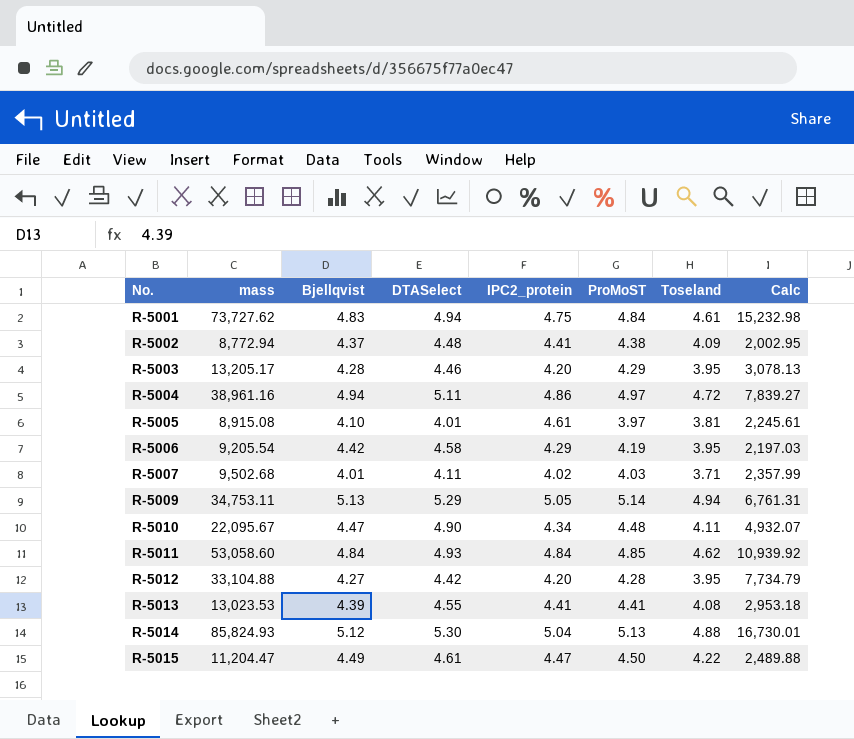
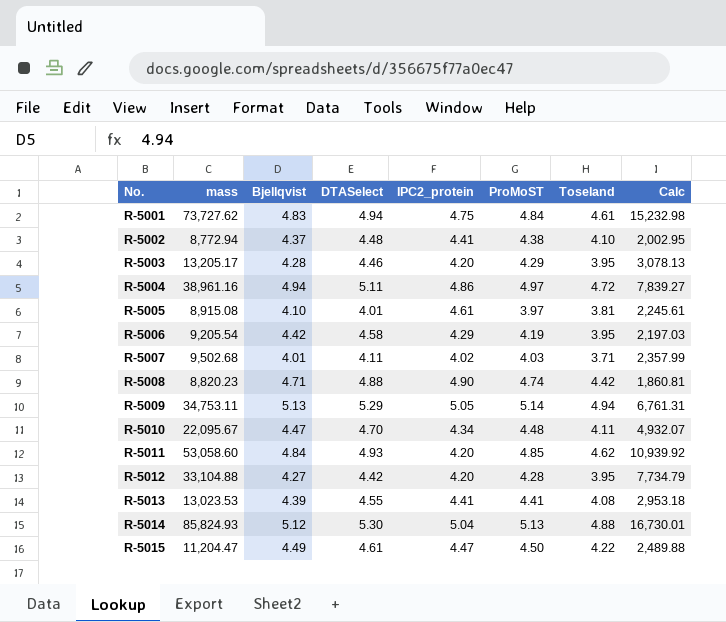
R-5002 | Toseland: 4.09 -> 4.10
row R-5008: none -> 8,820.23 | 4.71 | 4.88 | 4.90 | 4.74 | 4.42 | 1,860.81
R-5010 | DTASelect: 4.90 -> 4.70
R-5011 | IPC2_protein: 4.84 -> 4.20

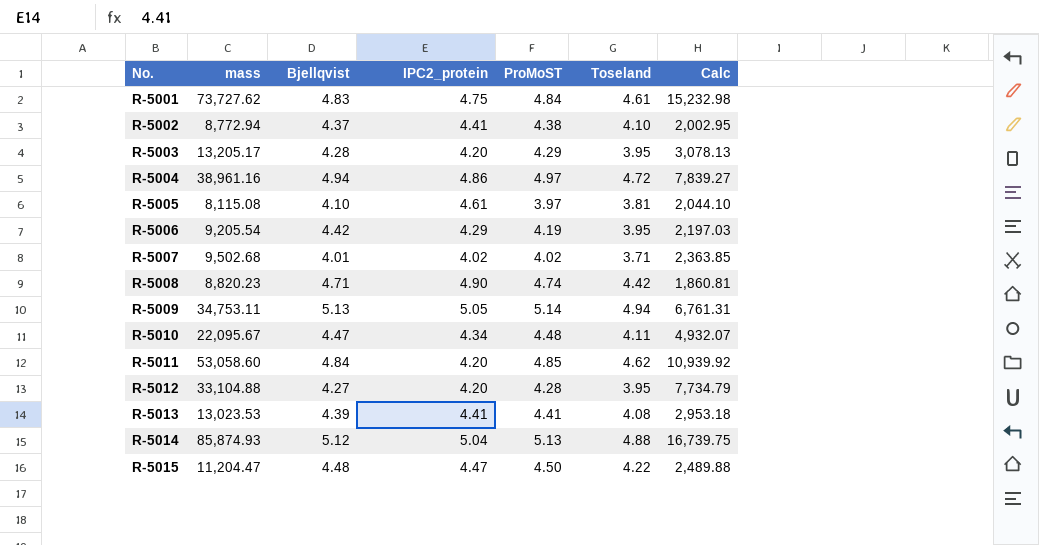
column DTASelect | position: 4 -> none
R-5005 | mass: 8,915.08 -> 8,115.08
R-5005 | Calc: 2,245.61 -> 2,044.10
R-5007 | ProMoST: 4.03 -> 4.02
R-5007 | Calc: 2,357.99 -> 2,363.85
R-5014 | mass: 85,824.93 -> 85,874.93
R-5014 | Calc: 16,730.01 -> 16,739.75
R-5015 | Bjellqvist: 4.49 -> 4.48

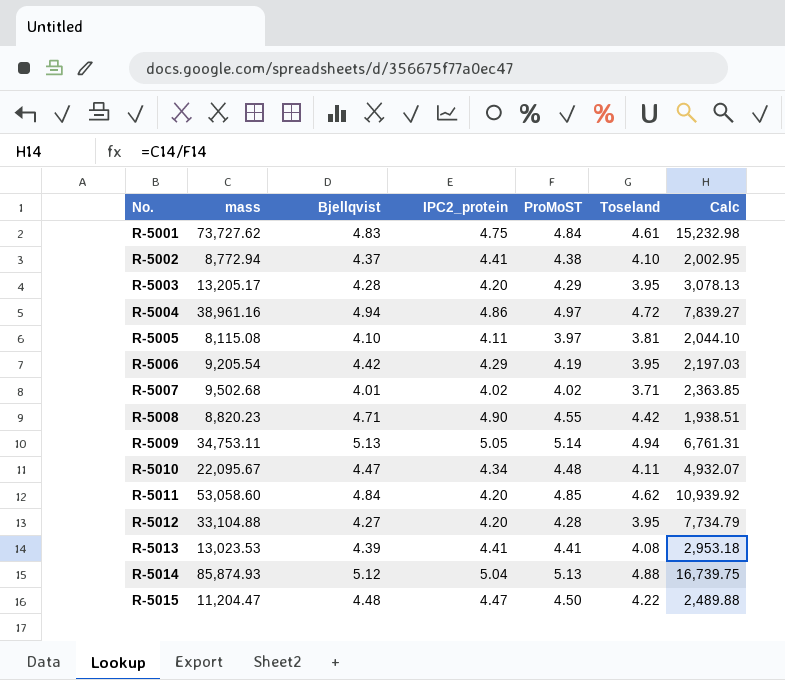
R-5005 | IPC2_protein: 4.61 -> 4.11
R-5008 | ProMoST: 4.74 -> 4.55
R-5008 | Calc: 1,860.81 -> 1,938.51

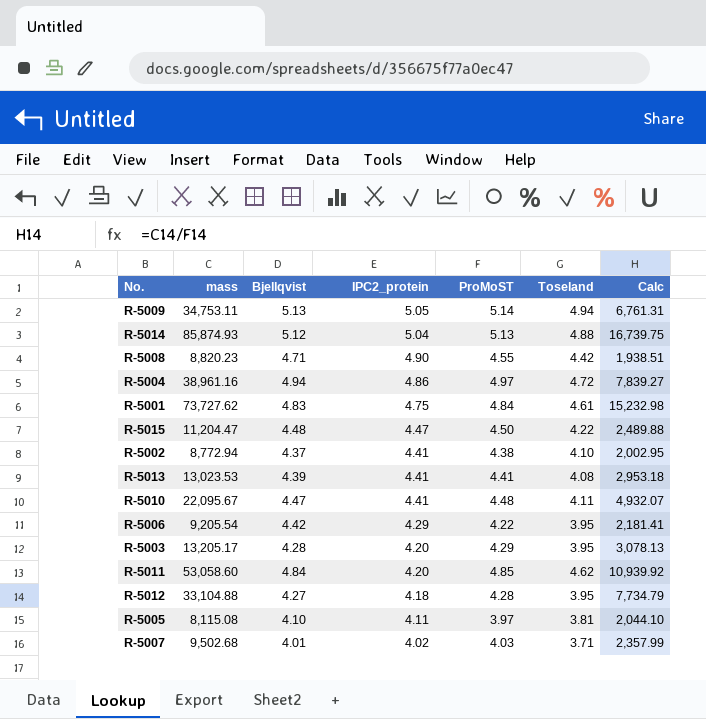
row order: No. ascending -> IPC2_protein descending
R-5010 | IPC2_protein: 4.34 -> 4.41
R-5006 | ProMoST: 4.19 -> 4.22
R-5006 | Calc: 2,197.03 -> 2,181.41
R-5012 | IPC2_protein: 4.20 -> 4.18
R-5007 | ProMoST: 4.02 -> 4.03
R-5007 | Calc: 2,363.85 -> 2,357.99

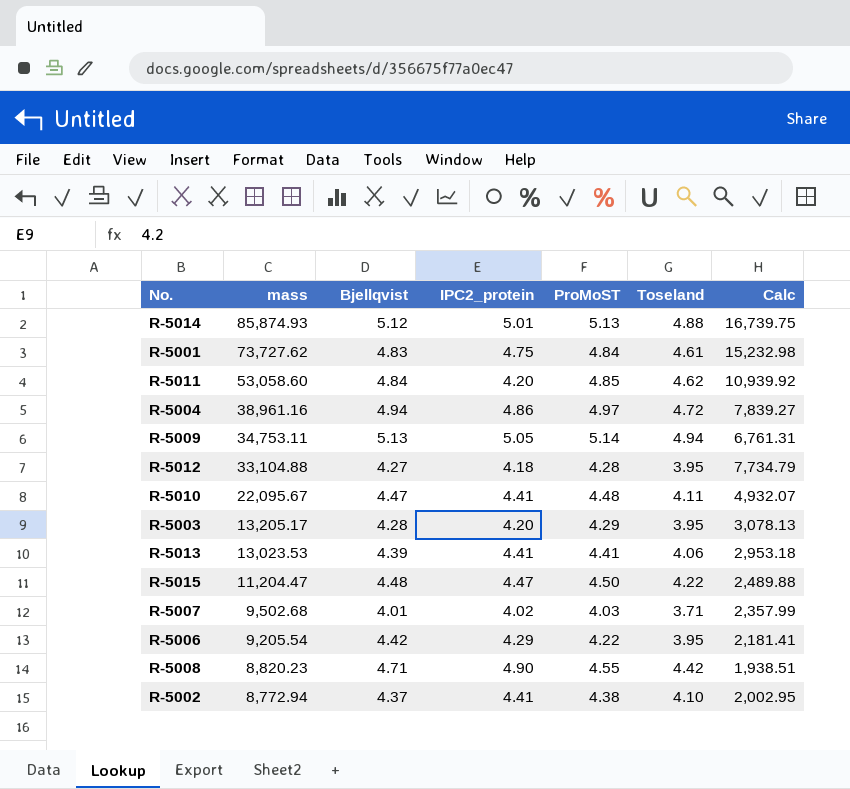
row order: IPC2_protein descending -> mass descending
row R-5005: 8,115.08 | 4.10 | 4.11 | 3.97 | 3.81 | 2,044.10 -> none
R-5014 | IPC2_protein: 5.04 -> 5.01
R-5013 | Toseland: 4.08 -> 4.06

